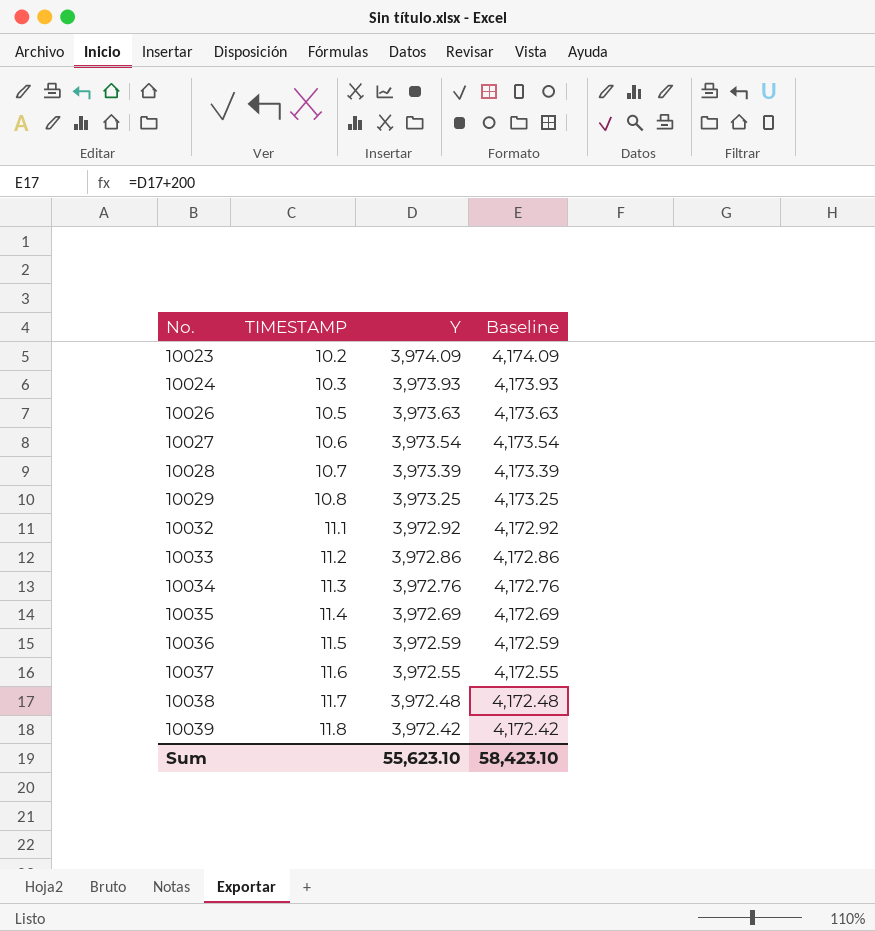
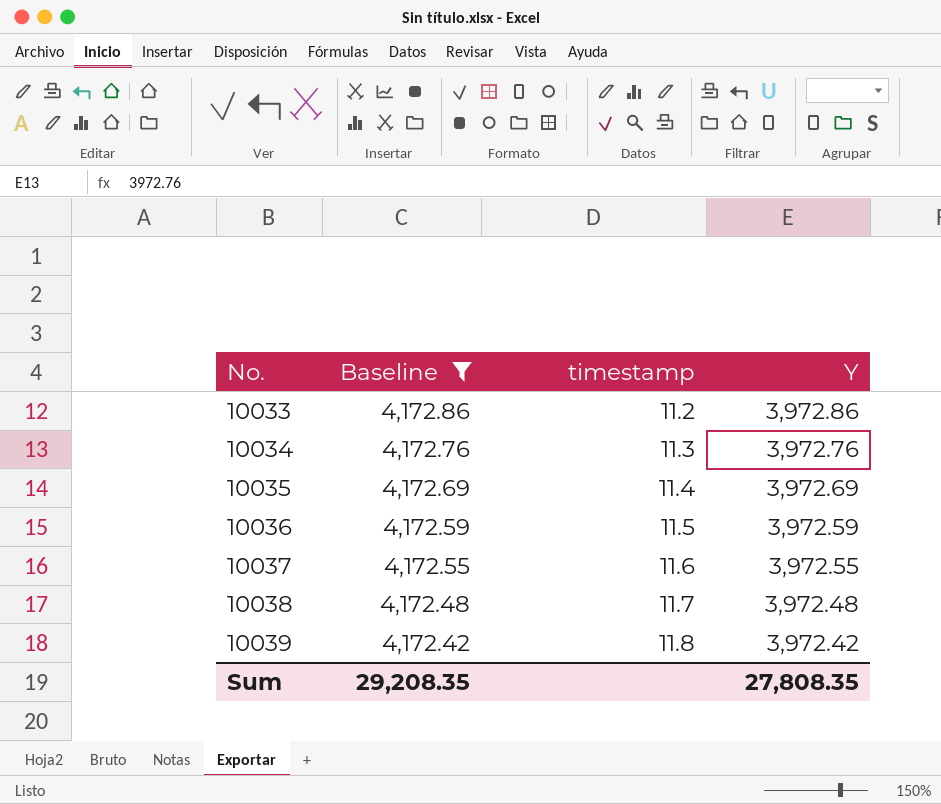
filter: none -> Baseline <= 4,172.86
column Baseline | position: 4 -> 2
column name: TIMESTAMP -> timestamp
Sum | Baseline: 58,423.10 -> 29,208.35
Sum | Y: 55,623.10 -> 27,808.35

